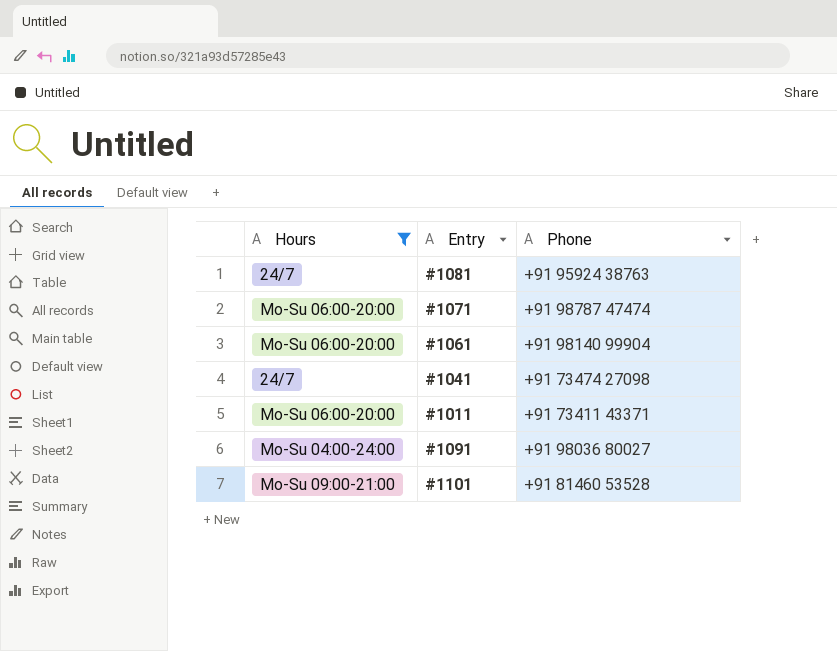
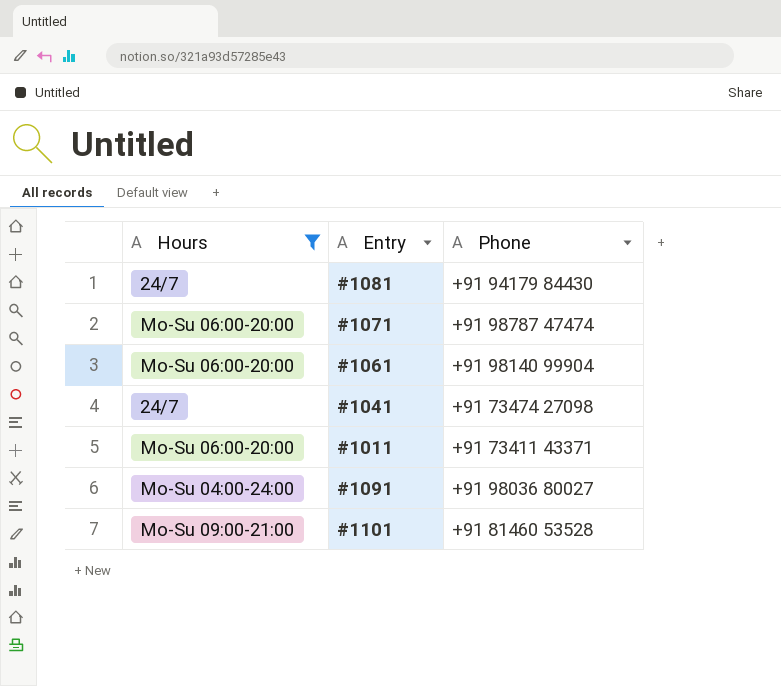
#1081 | Phone: +91 95924 38763 -> +91 94179 84430

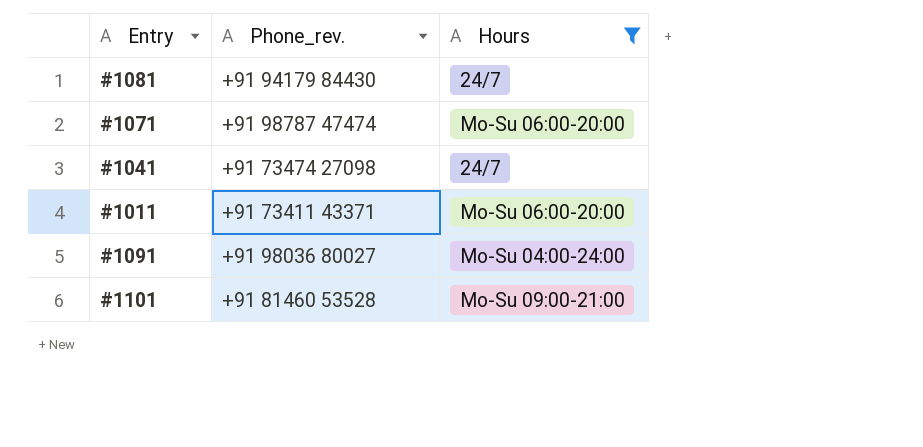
column name: Phone -> Phone_rev.
column Hours | position: 1 -> 3
row #1061: Mo-Su 06:00-20:00 | +91 98140 99904 -> none

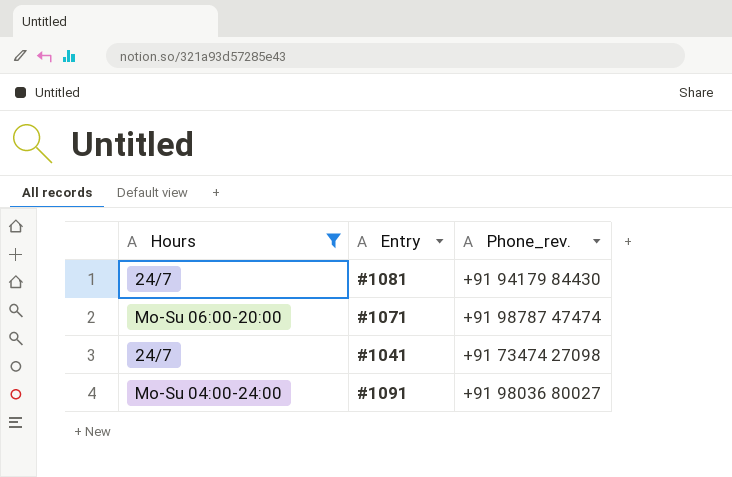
column Hours | position: 3 -> 1
row #1011: +91 73411 43371 | Mo-Su 06:00-20:00 -> none
row #1101: +91 81460 53528 | Mo-Su 09:00-21:00 -> none

